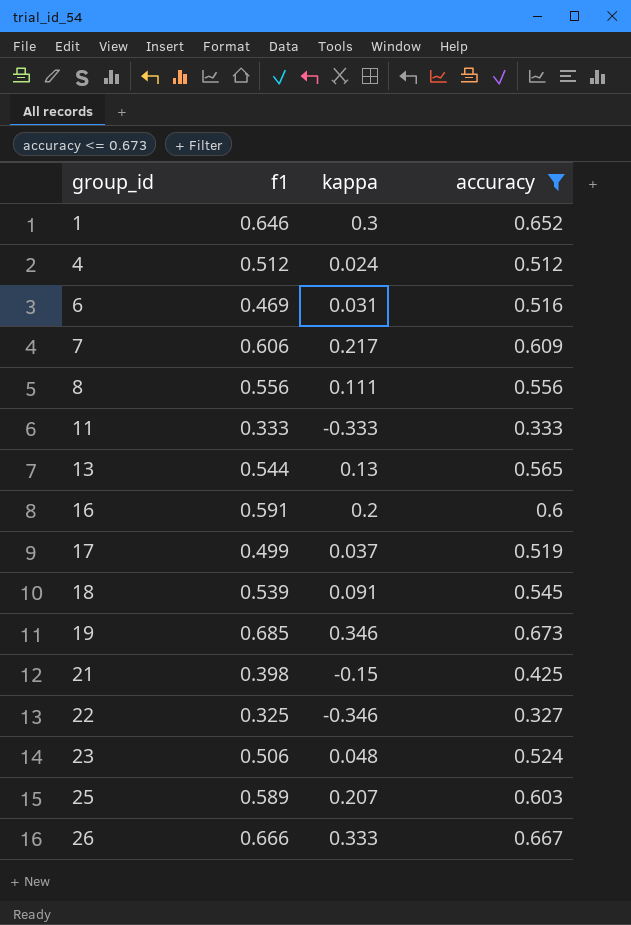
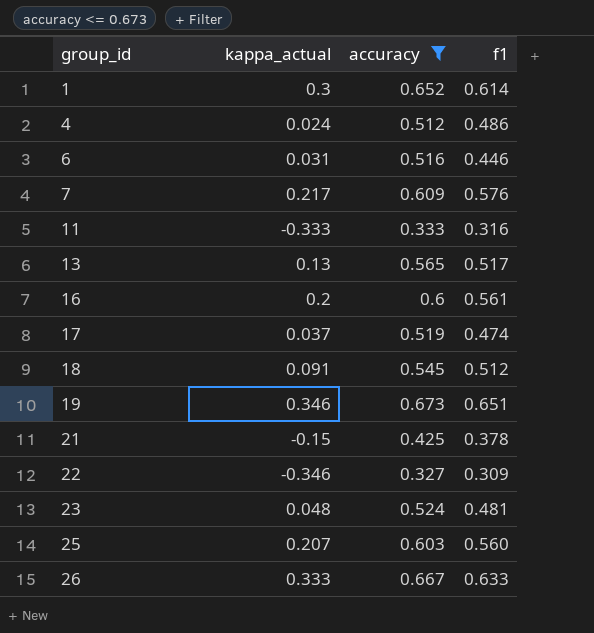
column name: kappa -> kappa_actual
column f1 | position: 2 -> 4
row 8: 0.556 | 0.111 | 0.556 -> none
1 | f1: 0.646 -> 0.614
4 | f1: 0.512 -> 0.486
6 | f1: 0.469 -> 0.446
7 | f1: 0.606 -> 0.576
11 | f1: 0.333 -> 0.316
13 | f1: 0.544 -> 0.517
16 | f1: 0.591 -> 0.561
17 | f1: 0.499 -> 0.474
18 | f1: 0.539 -> 0.512
19 | f1: 0.685 -> 0.651
21 | f1: 0.398 -> 0.378
22 | f1: 0.325 -> 0.309
23 | f1: 0.506 -> 0.481
25 | f1: 0.589 -> 0.560
26 | f1: 0.666 -> 0.633

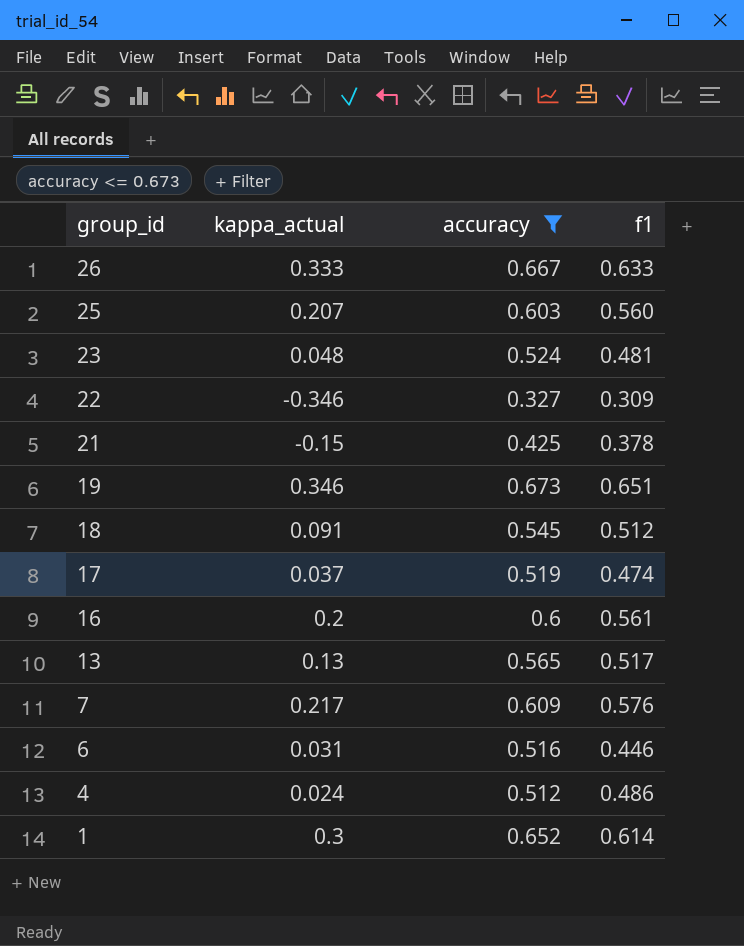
row order: group_id ascending -> group_id descending
row 11: -0.333 | 0.333 | 0.316 -> none

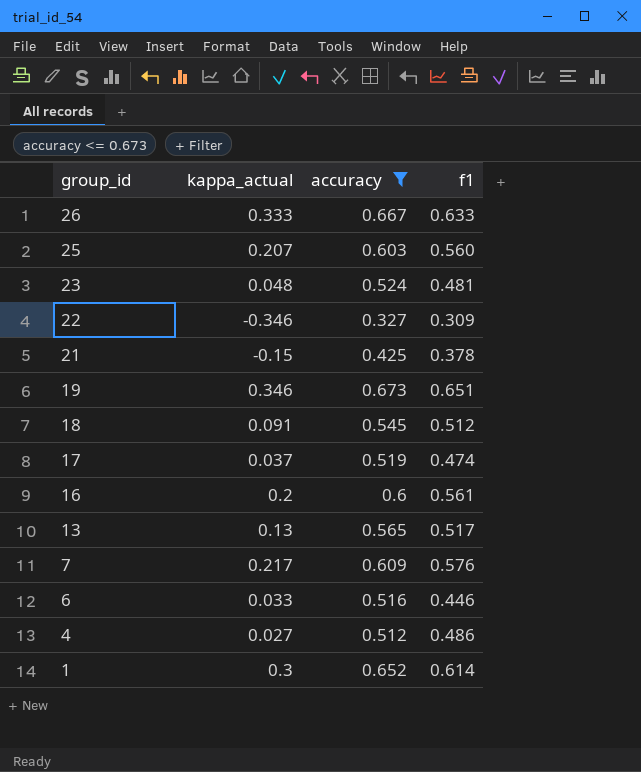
6 | kappa_actual: 0.031 -> 0.033
4 | kappa_actual: 0.024 -> 0.027

